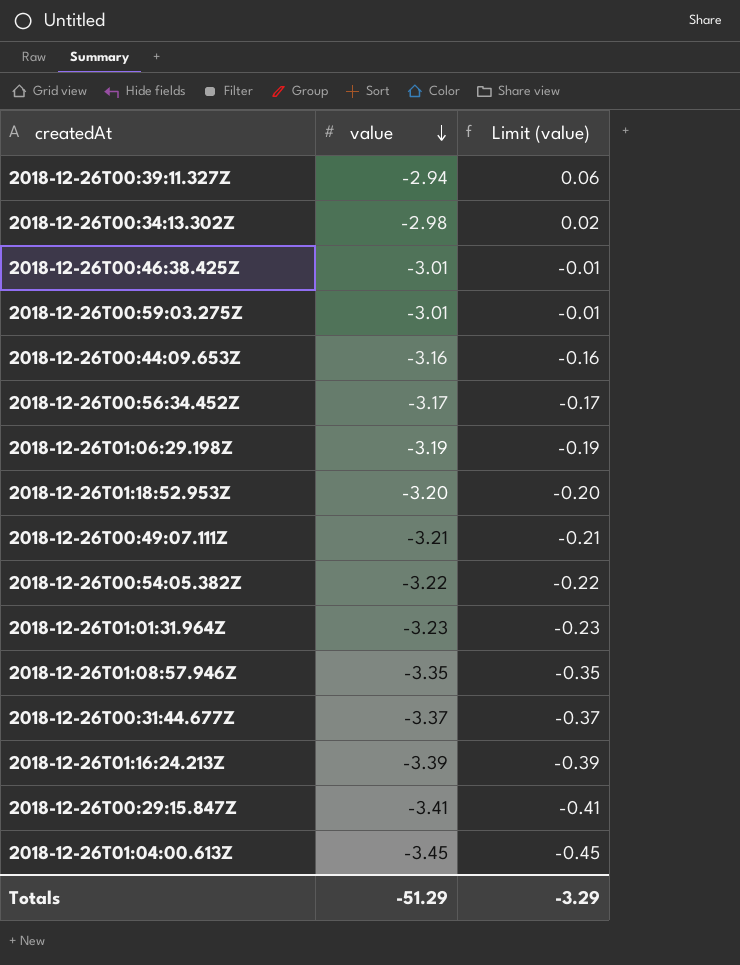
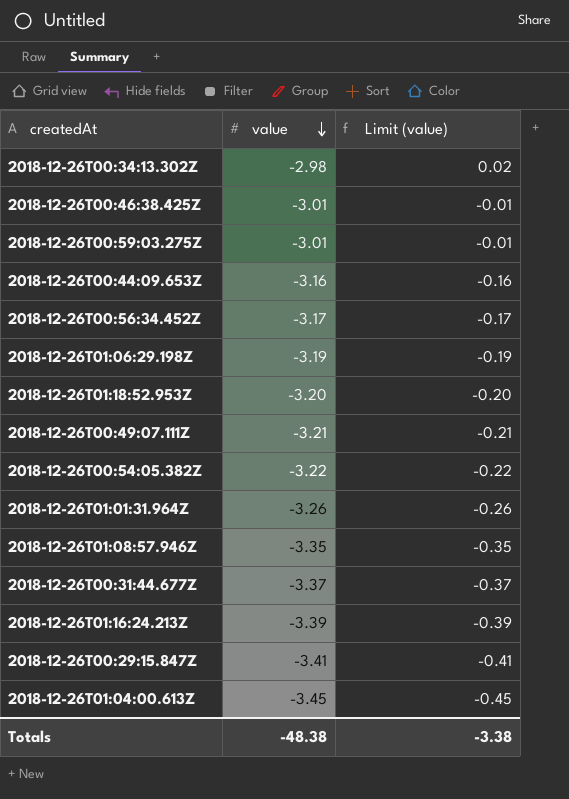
row 2018-12-26T00:39:11.327Z: -2.94 | 0.06 -> none
2018-12-26T01:01:31.964Z | value: -3.23 -> -3.26
2018-12-26T01:01:31.964Z | Limit (value): -0.23 -> -0.26
Totals | value: -51.29 -> -48.38
Totals | Limit (value): -3.29 -> -3.38

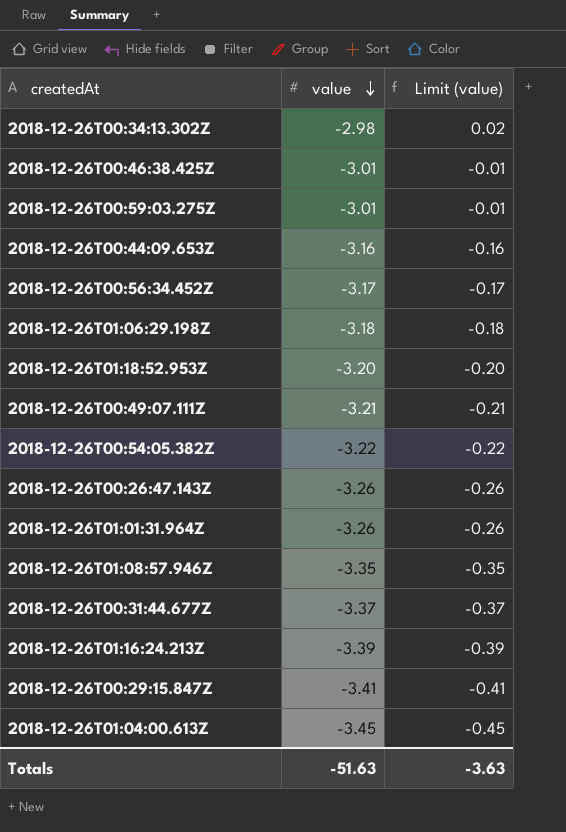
2018-12-26T01:06:29.198Z | value: -3.19 -> -3.18
2018-12-26T01:06:29.198Z | Limit (value): -0.19 -> -0.18
row 2018-12-26T00:26:47.143Z: none -> -3.26 | -0.26
Totals | value: -48.38 -> -51.63
Totals | Limit (value): -3.38 -> -3.63

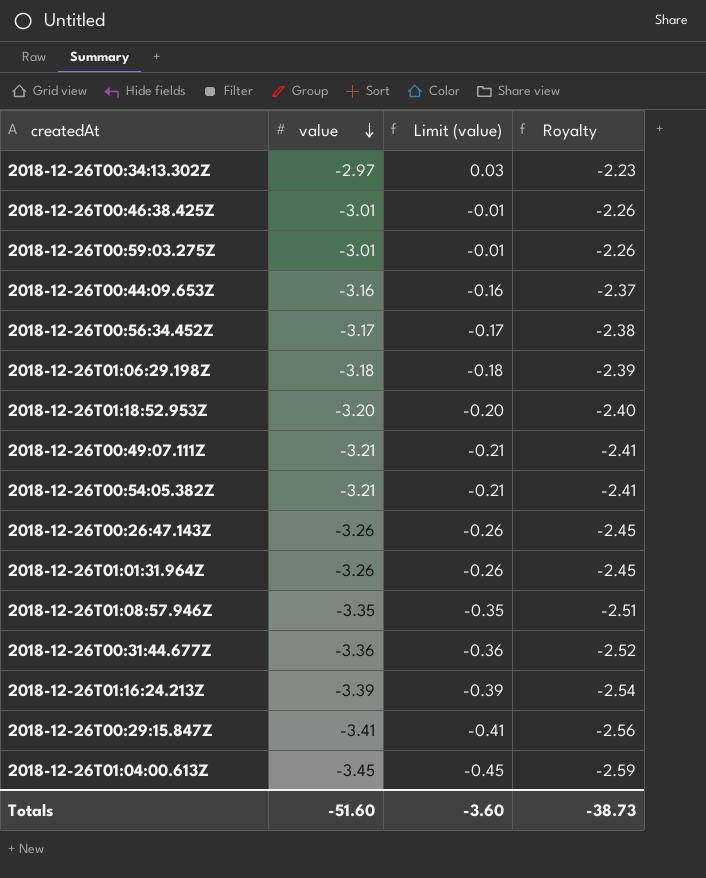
column Royalty | formula: none -> [value] * 0.75
2018-12-26T00:34:13.302Z | value: -2.98 -> -2.97
2018-12-26T00:34:13.302Z | Limit (value): 0.02 -> 0.03
2018-12-26T00:54:05.382Z | value: -3.22 -> -3.21
2018-12-26T00:54:05.382Z | Limit (value): -0.22 -> -0.21
2018-12-26T00:31:44.677Z | value: -3.37 -> -3.36
2018-12-26T00:31:44.677Z | Limit (value): -0.37 -> -0.36
Totals | value: -51.63 -> -51.60
Totals | Limit (value): -3.63 -> -3.60

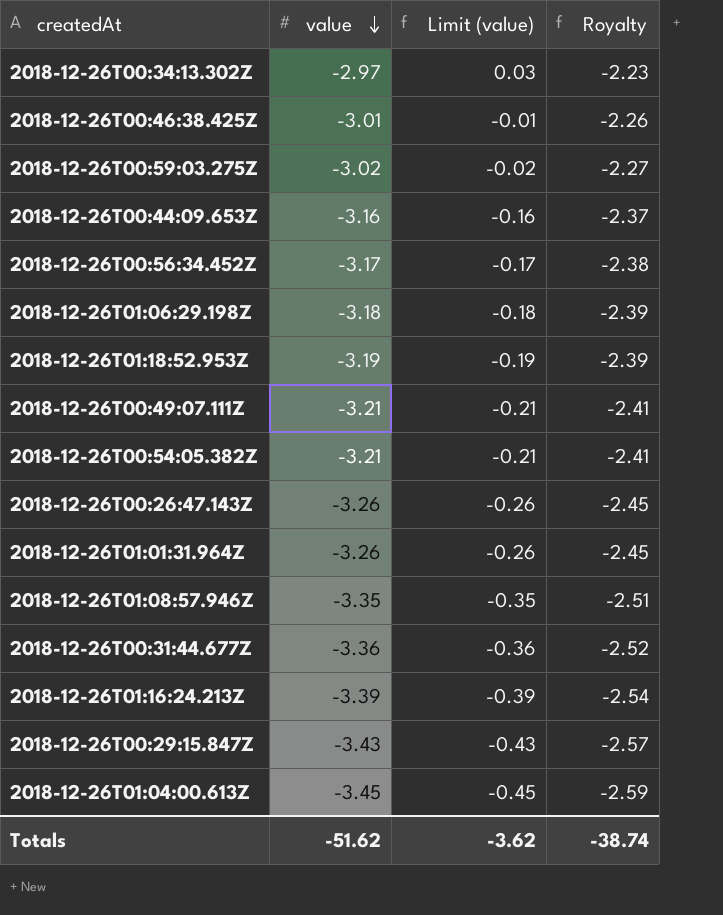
2018-12-26T00:59:03.275Z | value: -3.01 -> -3.02
2018-12-26T00:59:03.275Z | Limit (value): -0.01 -> -0.02
2018-12-26T00:59:03.275Z | Royalty: -2.26 -> -2.27
2018-12-26T01:18:52.953Z | value: -3.20 -> -3.19
2018-12-26T01:18:52.953Z | Limit (value): -0.20 -> -0.19
2018-12-26T01:18:52.953Z | Royalty: -2.40 -> -2.39
2018-12-26T00:29:15.847Z | value: -3.41 -> -3.43
2018-12-26T00:29:15.847Z | Limit (value): -0.41 -> -0.43
2018-12-26T00:29:15.847Z | Royalty: -2.56 -> -2.57
Totals | value: -51.60 -> -51.62
Totals | Limit (value): -3.60 -> -3.62
Totals | Royalty: -38.73 -> -38.74

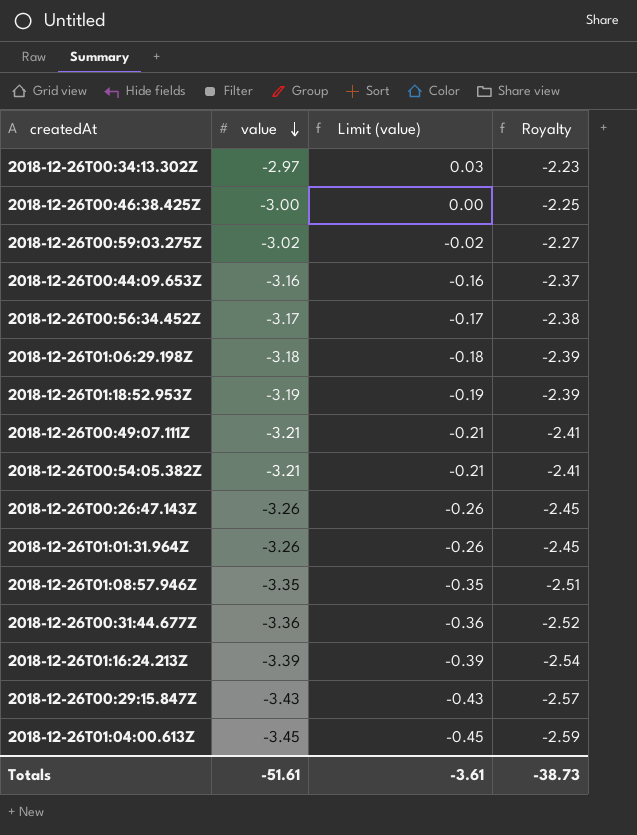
2018-12-26T00:46:38.425Z | value: -3.01 -> -3.00
2018-12-26T00:46:38.425Z | Limit (value): -0.01 -> 0.00
2018-12-26T00:46:38.425Z | Royalty: -2.26 -> -2.25
Totals | value: -51.62 -> -51.61
Totals | Limit (value): -3.62 -> -3.61
Totals | Royalty: -38.74 -> -38.73

